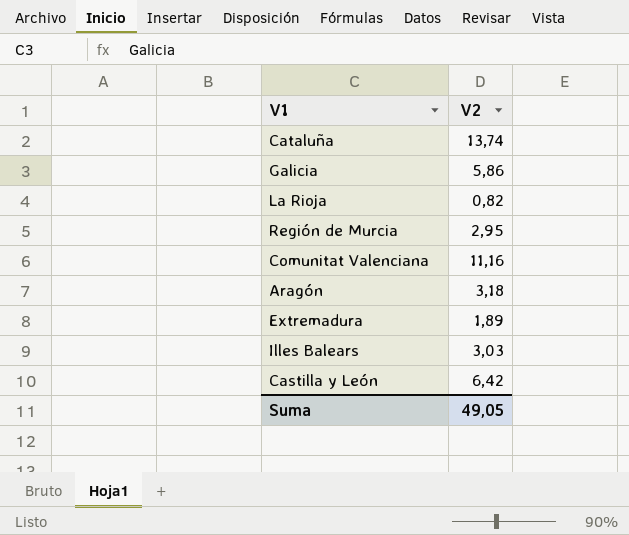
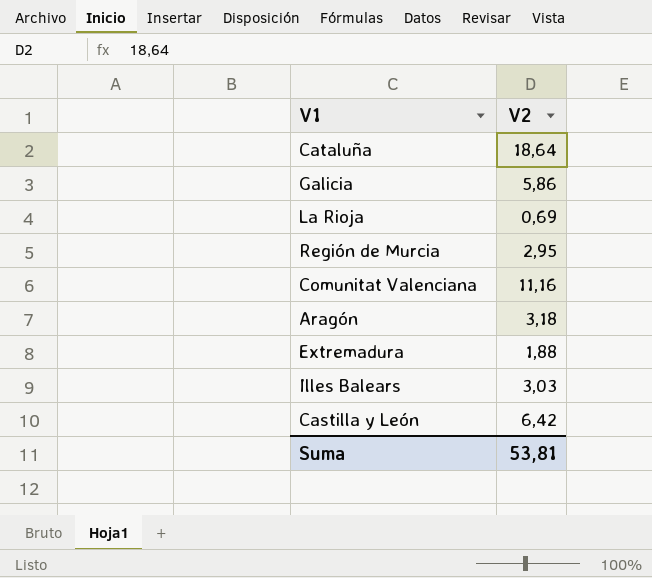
Cataluña | V2: 13,74 -> 18,64
La Rioja | V2: 0,82 -> 0,69
Extremadura | V2: 1,89 -> 1,88
Suma | V2: 49,05 -> 53,81

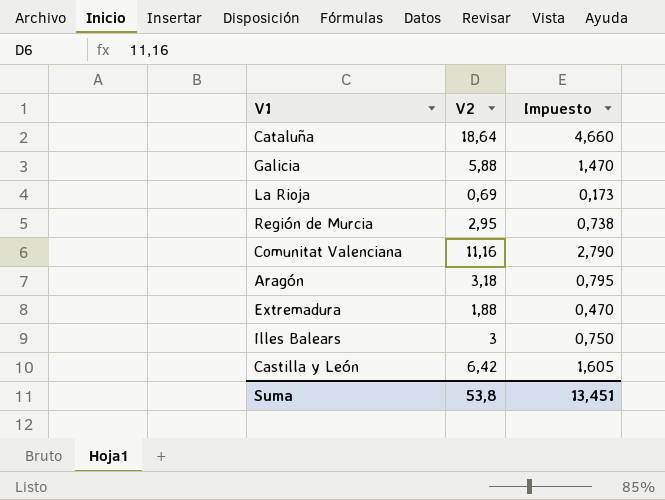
column Impuesto | formula: none -> [V2] * 0,25
Galicia | V2: 5,86 -> 5,88
Illes Balears | V2: 3,03 -> 3
Suma | V2: 53,81 -> 53,8

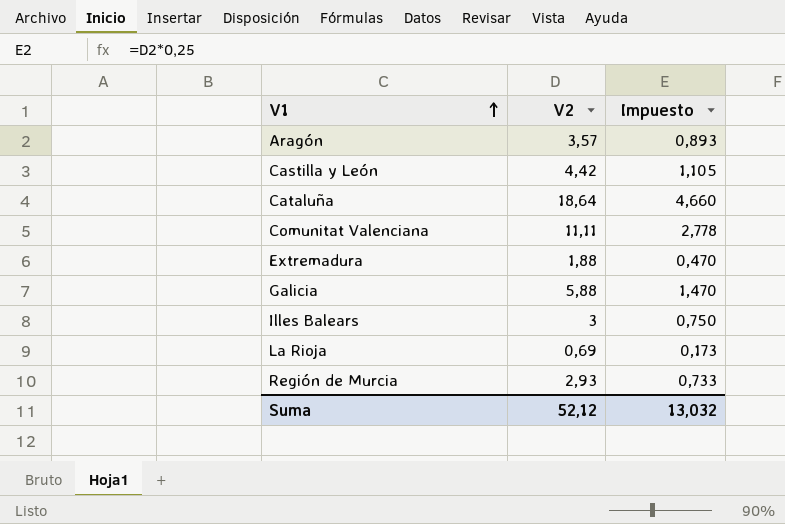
row order: none -> V1 ascending
Aragón | V2: 3,18 -> 3,57
Aragón | Impuesto: 0,795 -> 0,893
Castilla y León | V2: 6,42 -> 4,42
Castilla y León | Impuesto: 1,605 -> 1,105
Comunitat Valenciana | V2: 11,16 -> 11,11
Comunitat Valenciana | Impuesto: 2,790 -> 2,778
Región de Murcia | V2: 2,95 -> 2,93
Región de Murcia | Impuesto: 0,738 -> 0,733
Suma | V2: 53,8 -> 52,12
Suma | Impuesto: 13,451 -> 13,032

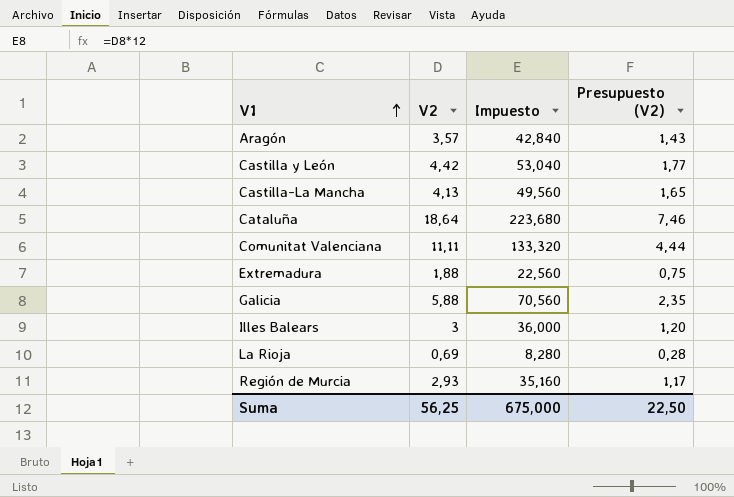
column Impuesto | formula: [V2] * 0,25 -> [V2] * 12
column Presupuesto (V2) | formula: none -> [V2] * 0,4
row Castilla-La Mancha: none -> 4,13 | 49,560 | 1,65
Suma | V2: 52,12 -> 56,25
Suma | Impuesto: 13,032 -> 675,000

